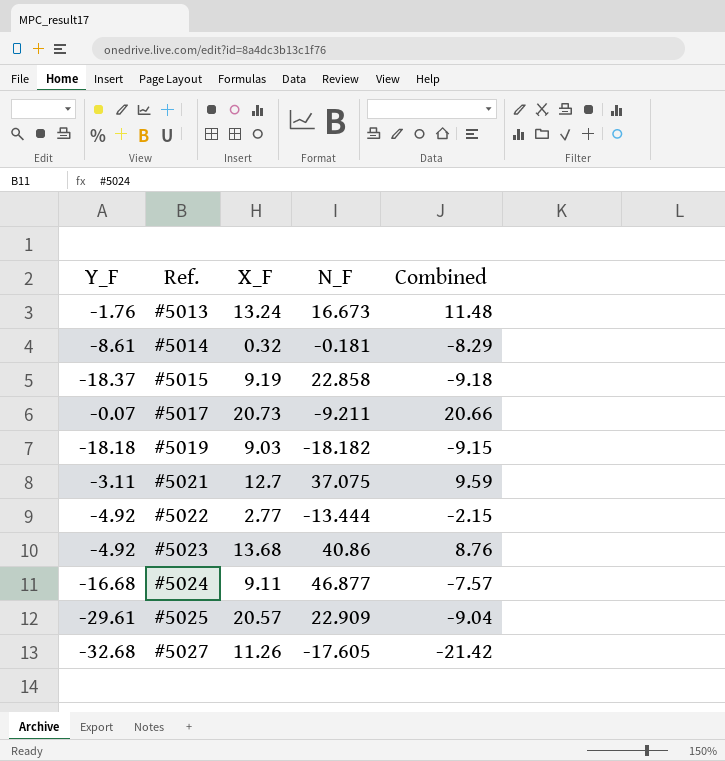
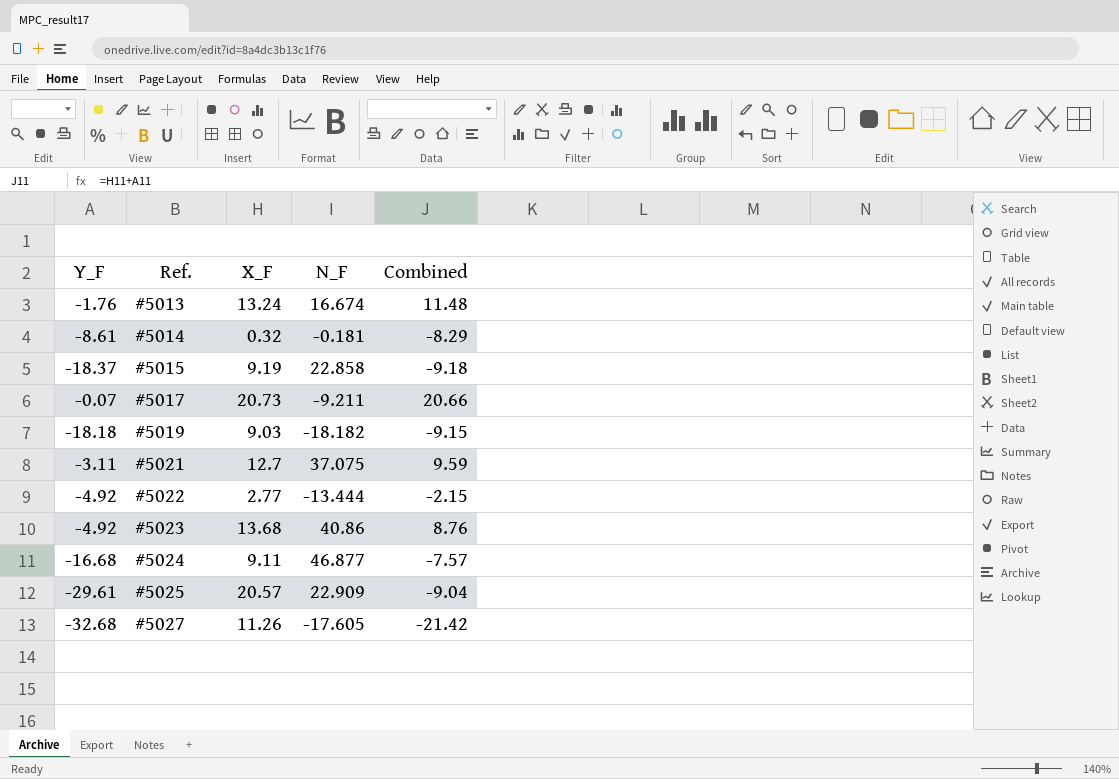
#5013 | N_F: 16.673 -> 16.674

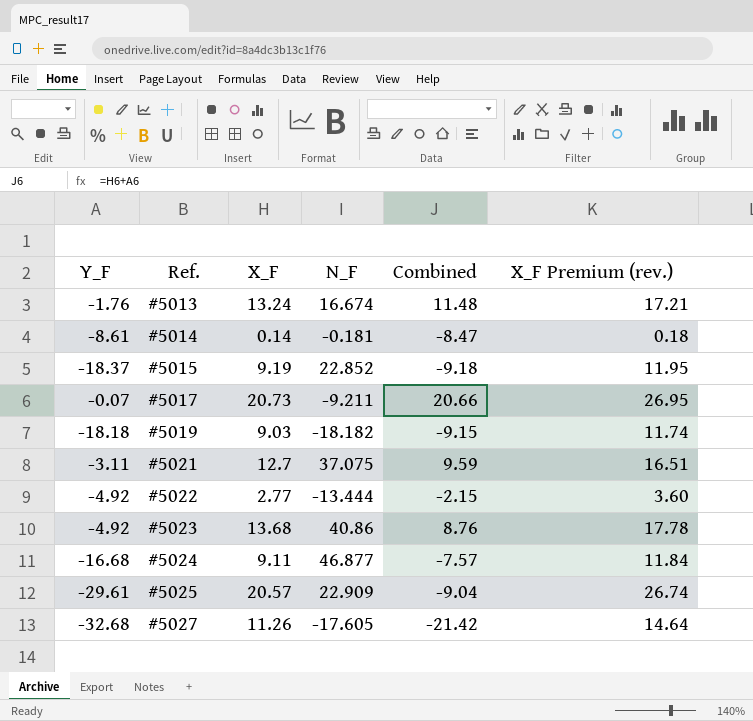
column X_F Premium (rev.) | formula: none -> [X_F] * 1.3
#5014 | X_F: 0.32 -> 0.14
#5014 | Combined: -8.29 -> -8.47
#5015 | N_F: 22.858 -> 22.852

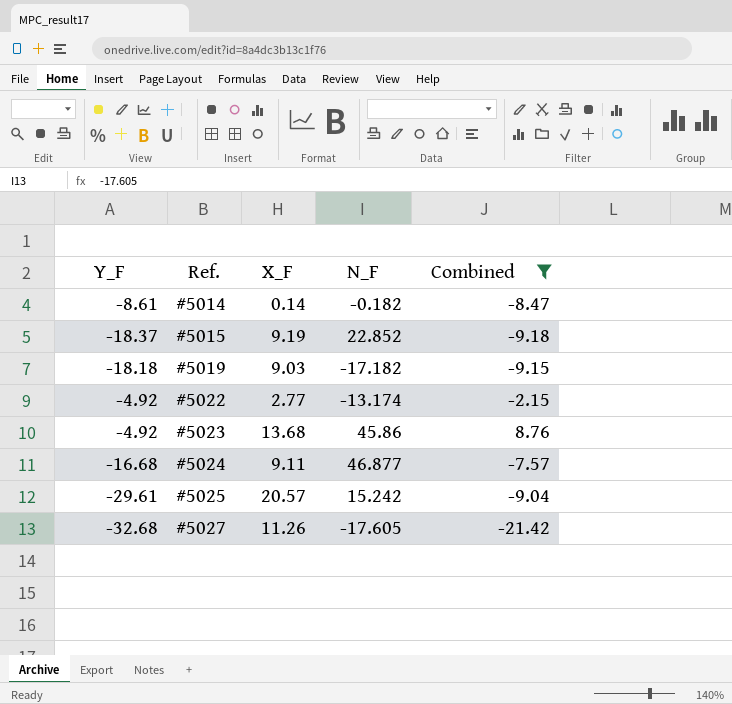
filter: none -> Combined <= 8.76
column X_F Premium (rev.) | formula: [X_F] * 1.3 -> none
#5014 | N_F: -0.181 -> -0.182
#5019 | N_F: -18.182 -> -17.182
#5022 | N_F: -13.444 -> -13.174
#5023 | N_F: 40.86 -> 45.86
#5025 | N_F: 22.909 -> 15.242

